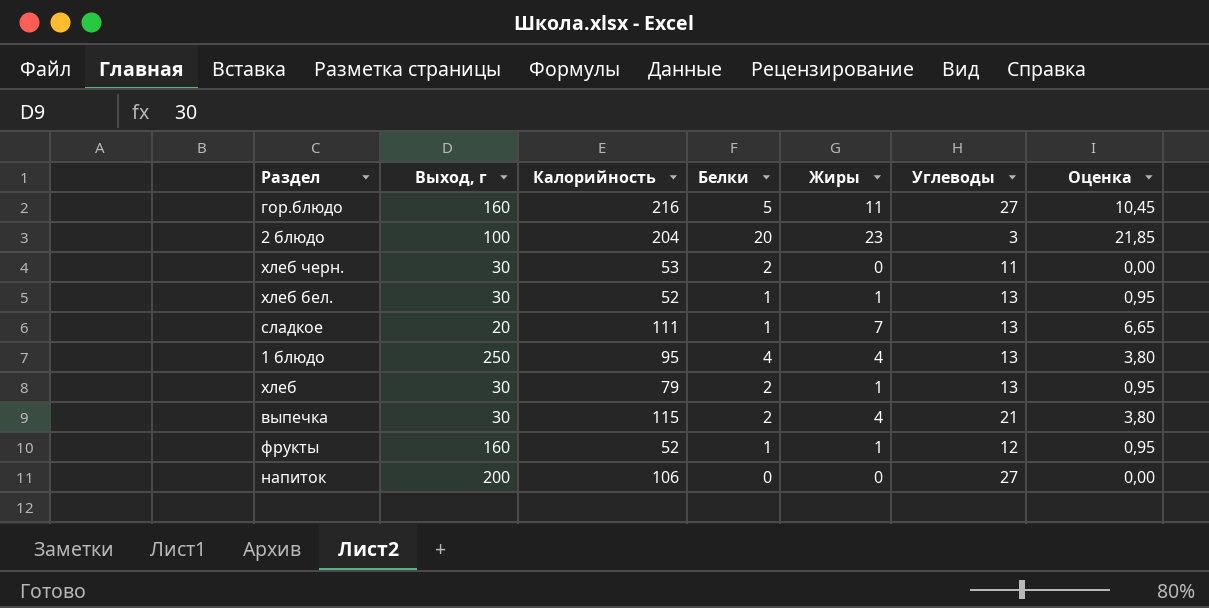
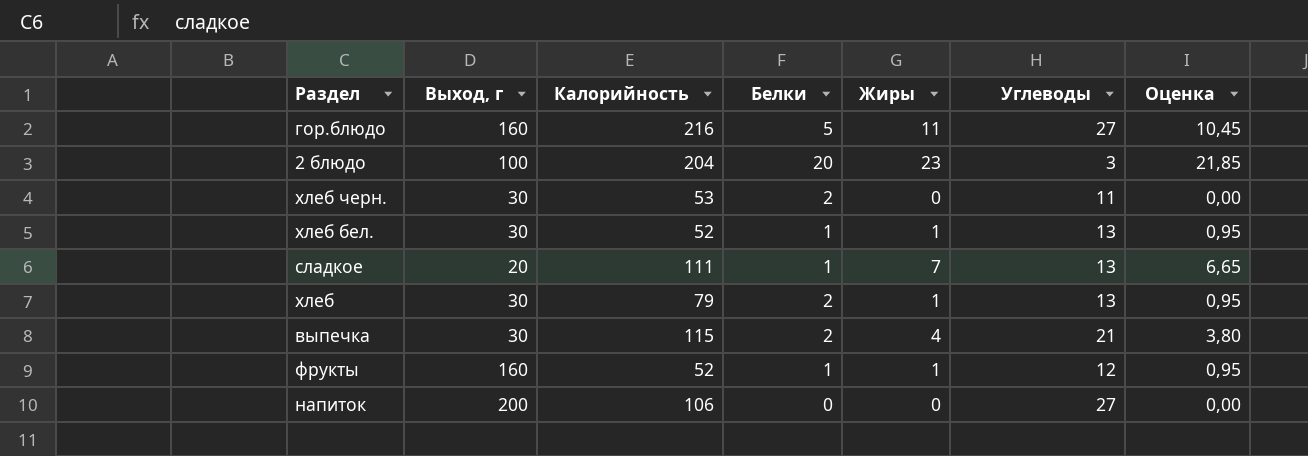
row 1 блюдо: 250 | 95 | 4 | 4 | 13 | 3,80 -> none

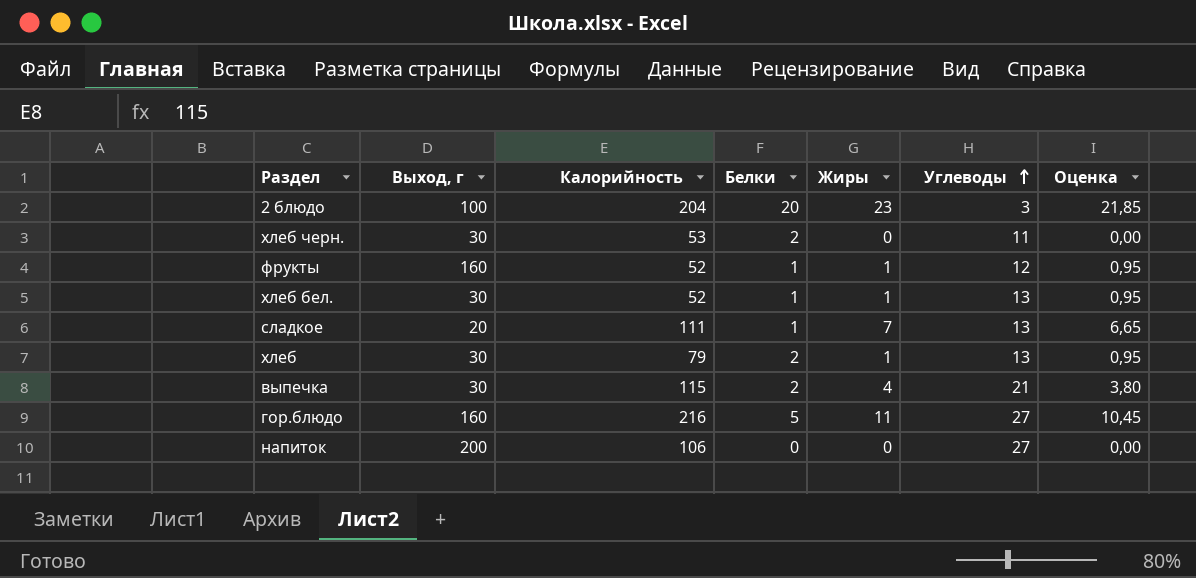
row order: none -> Углеводы ascending

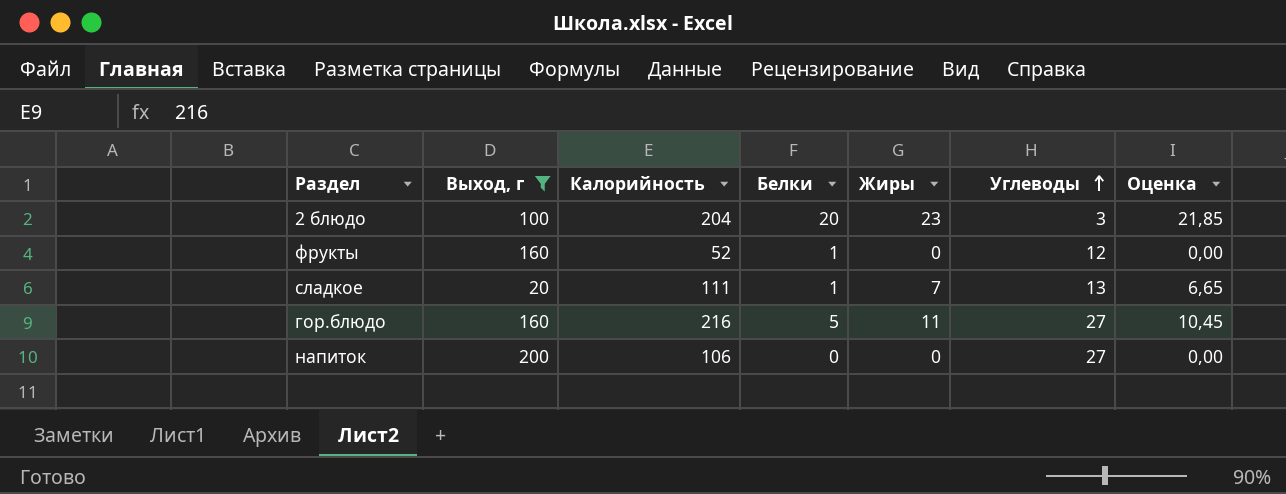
filter: none -> Выход, г != 30
фрукты | Жиры: 1 -> 0
фрукты | Оценка: 0,95 -> 0,00

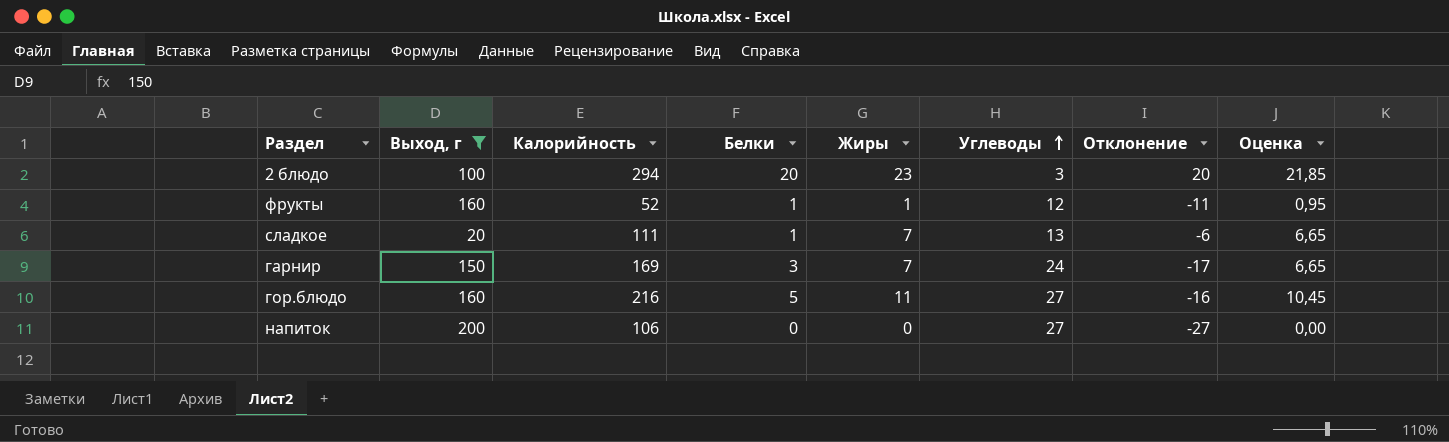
column Отклонение | formula: none -> [Жиры] - [Углеводы]
2 блюдо | Калорийность: 204 -> 294
фрукты | Жиры: 0 -> 1
фрукты | Оценка: 0,00 -> 0,95
row гарнир: none -> 150 | 169 | 3 | 7 | 24 | -17 | 6,65

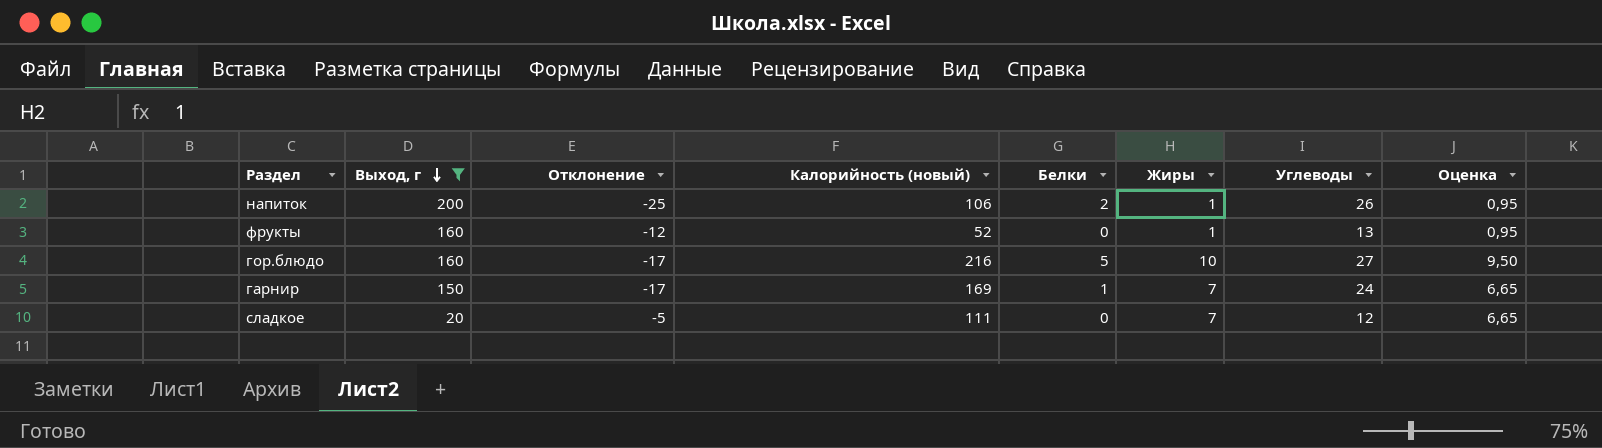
row order: Углеводы ascending -> Выход, г descending
column Отклонение | position: 7 -> 3
column name: Калорийность -> Калорийность (новый)
row 2 блюдо: 100 | 294 | 20 | 23 | 3 | 20 | 21,85 -> none
напиток | Отклонение: -27 -> -25
напиток | Белки: 0 -> 2
напиток | Жиры: 0 -> 1
напиток | Углеводы: 27 -> 26
напиток | Оценка: 0,00 -> 0,95
фрукты | Отклонение: -11 -> -12
фрукты | Белки: 1 -> 0
фрукты | Углеводы: 12 -> 13
гор.блюдо | Отклонение: -16 -> -17
гор.блюдо | Жиры: 11 -> 10
гор.блюдо | Оценка: 10,45 -> 9,50
гарнир | Белки: 3 -> 1
сладкое | Отклонение: -6 -> -5
сладкое | Белки: 1 -> 0
сладкое | Углеводы: 13 -> 12

